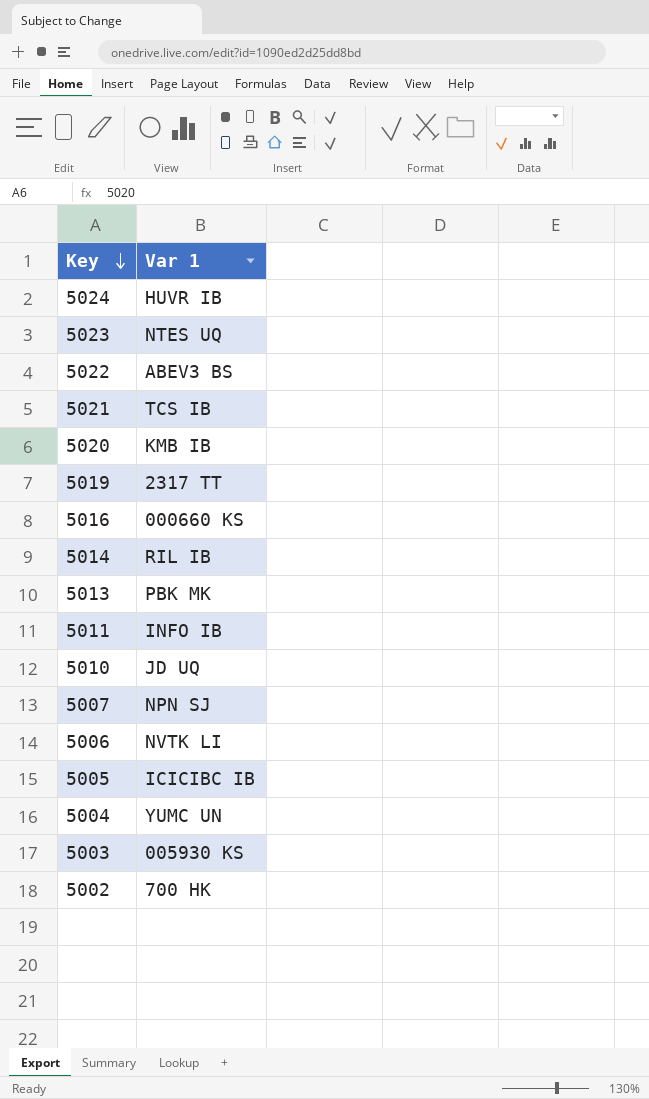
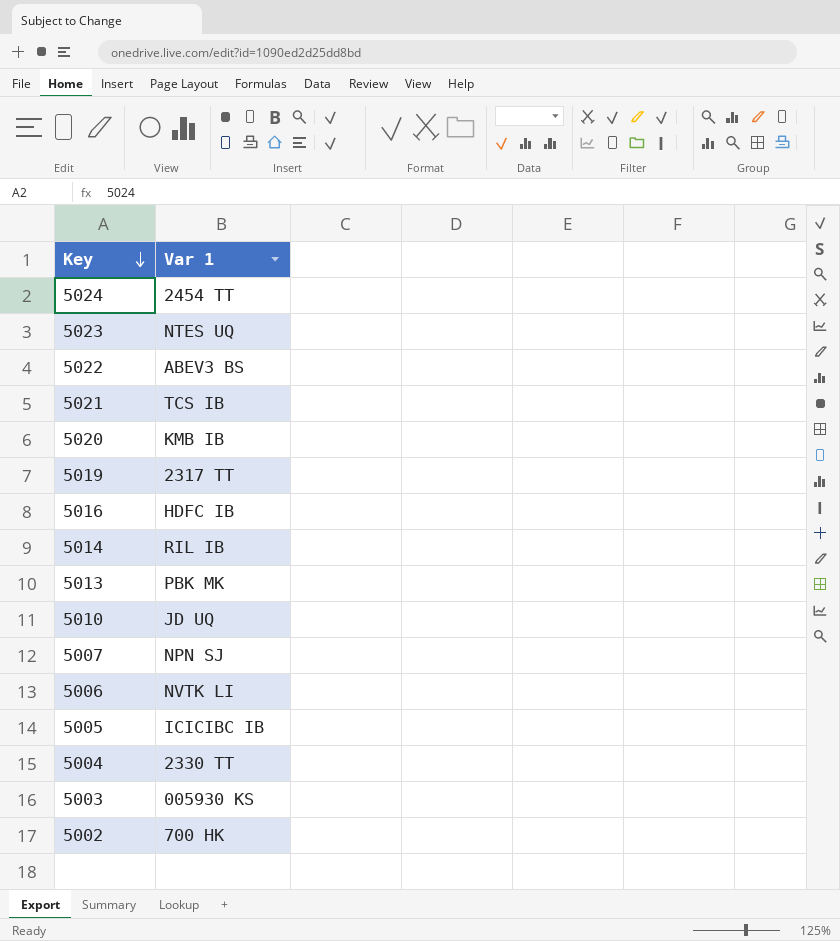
row 5011: INFO IB -> none
5024 | Var 1: HUVR IB -> 2454 TT
5016 | Var 1: 000660 KS -> HDFC IB
5004 | Var 1: YUMC UN -> 2330 TT

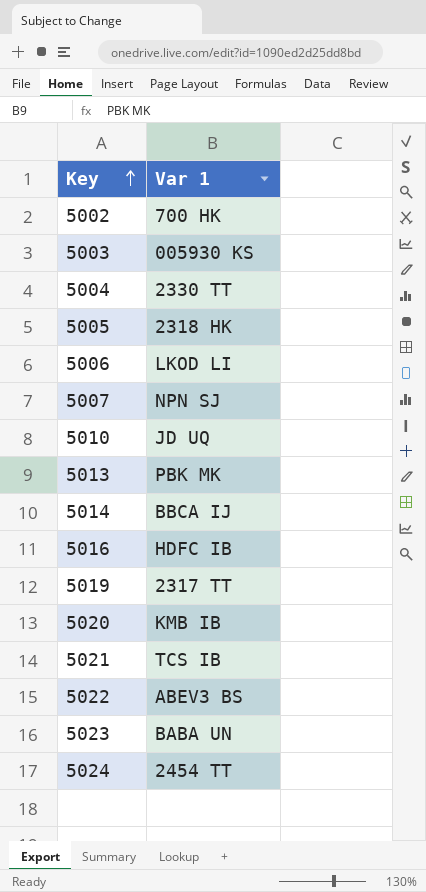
row order: Key descending -> Key ascending
5005 | Var 1: ICICIBC IB -> 2318 HK
5006 | Var 1: NVTK LI -> LKOD LI
5014 | Var 1: RIL IB -> BBCA IJ
5023 | Var 1: NTES UQ -> BABA UN

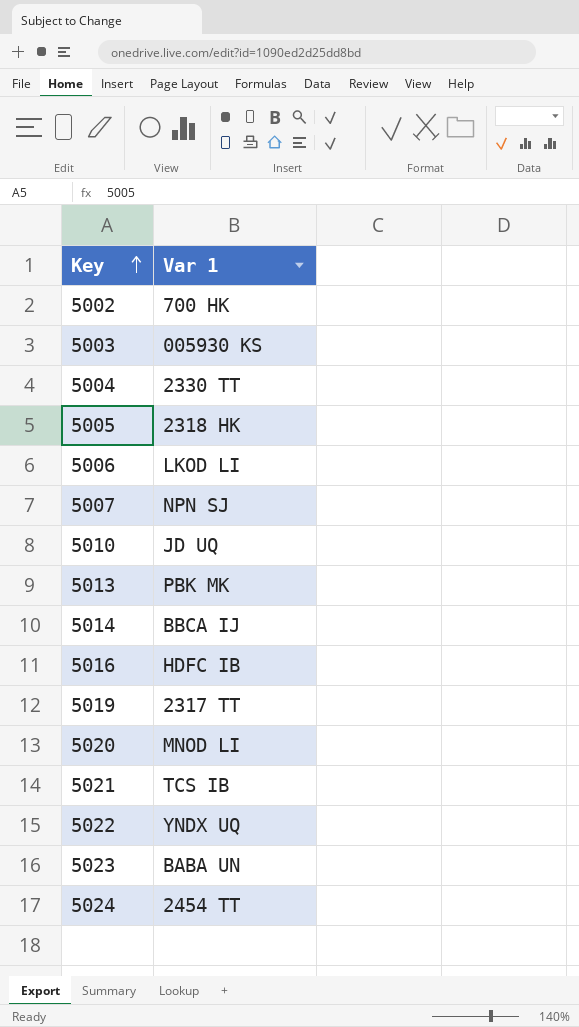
5020 | Var 1: KMB IB -> MNOD LI
5022 | Var 1: ABEV3 BS -> YNDX UQ

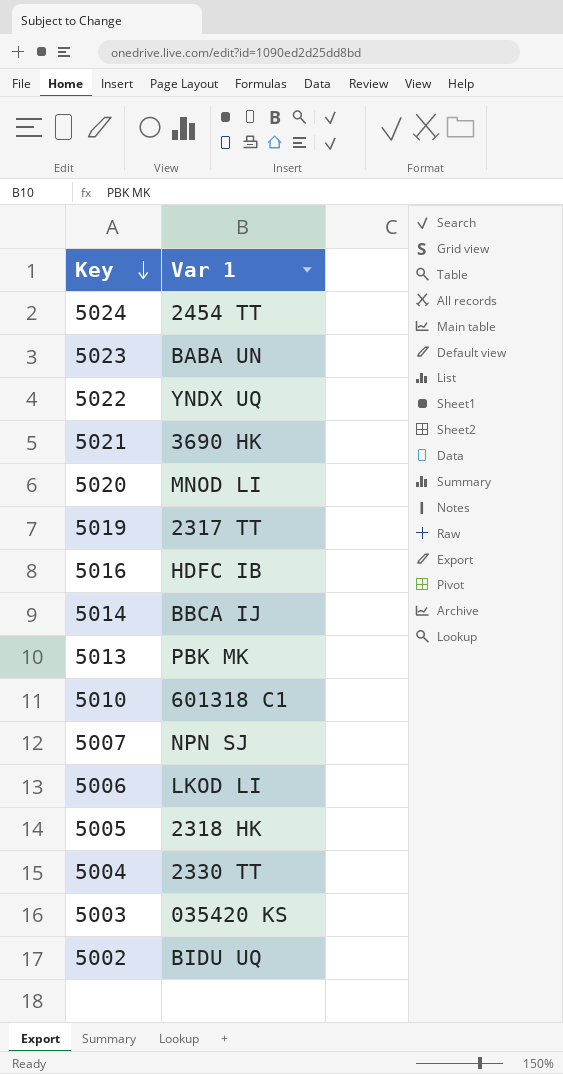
row order: Key ascending -> Key descending
5021 | Var 1: TCS IB -> 3690 HK
5010 | Var 1: JD UQ -> 601318 C1
5003 | Var 1: 005930 KS -> 035420 KS
5002 | Var 1: 700 HK -> BIDU UQ

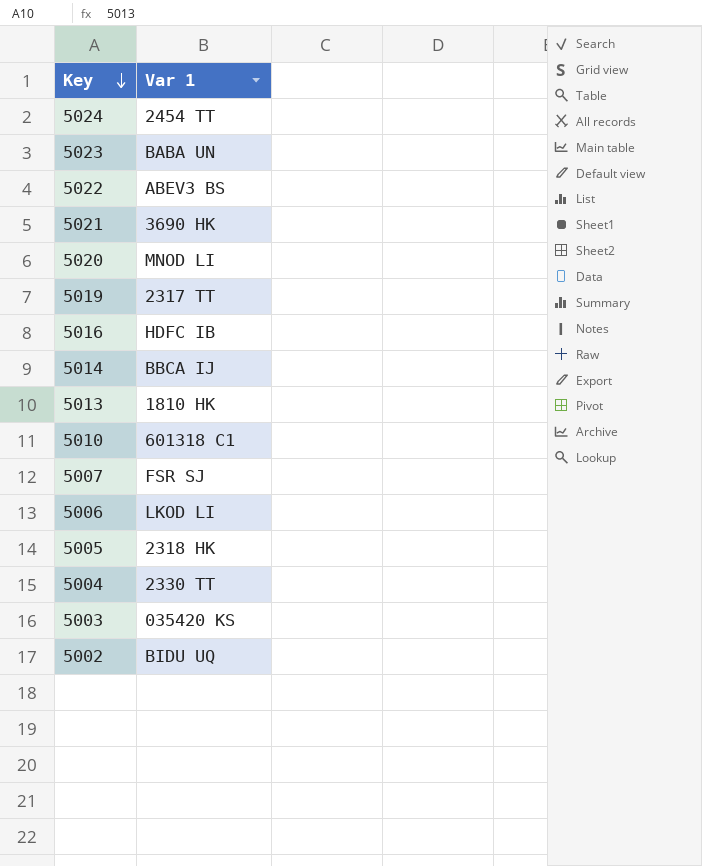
5022 | Var 1: YNDX UQ -> ABEV3 BS
5013 | Var 1: PBK MK -> 1810 HK
5007 | Var 1: NPN SJ -> FSR SJ

